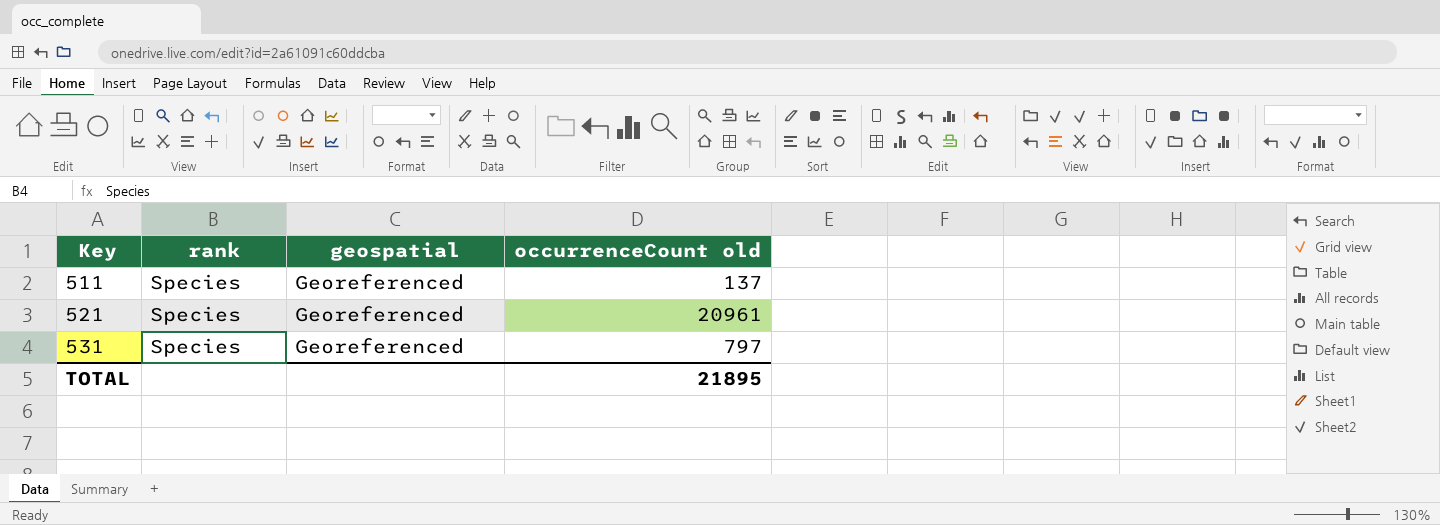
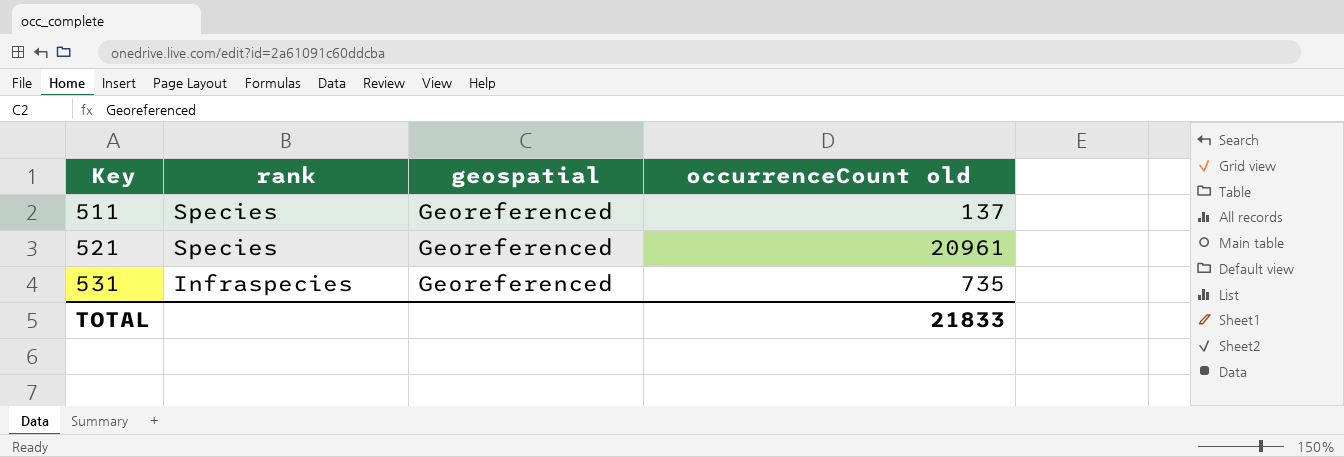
531 | rank: Species -> Infraspecies
531 | occurrenceCount old: 797 -> 735
TOTAL | occurrenceCount old: 21895 -> 21833

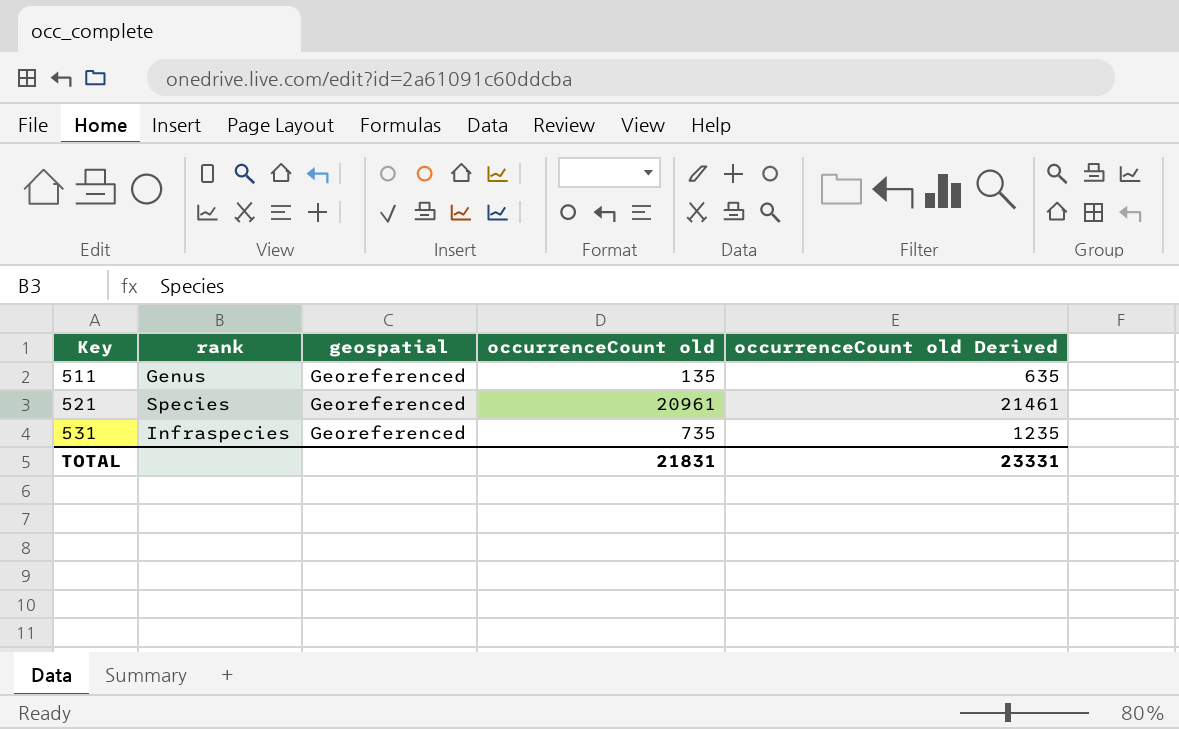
column occurrenceCount old Derived | formula: none -> [occurrenceCount old] + 500
511 | rank: Species -> Genus
511 | occurrenceCount old: 137 -> 135
TOTAL | occurrenceCount old: 21833 -> 21831

